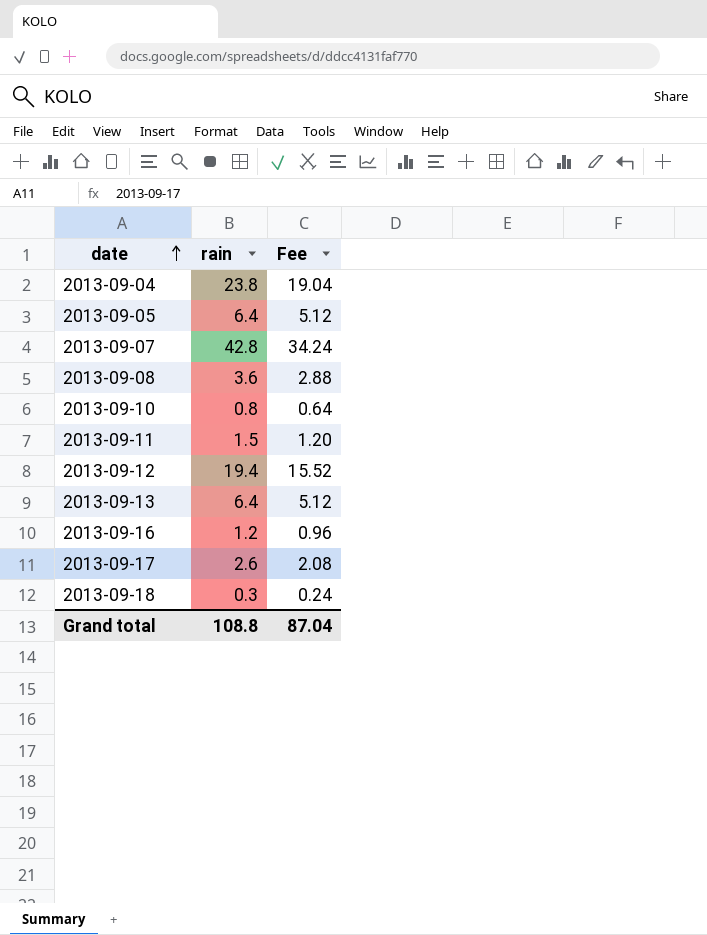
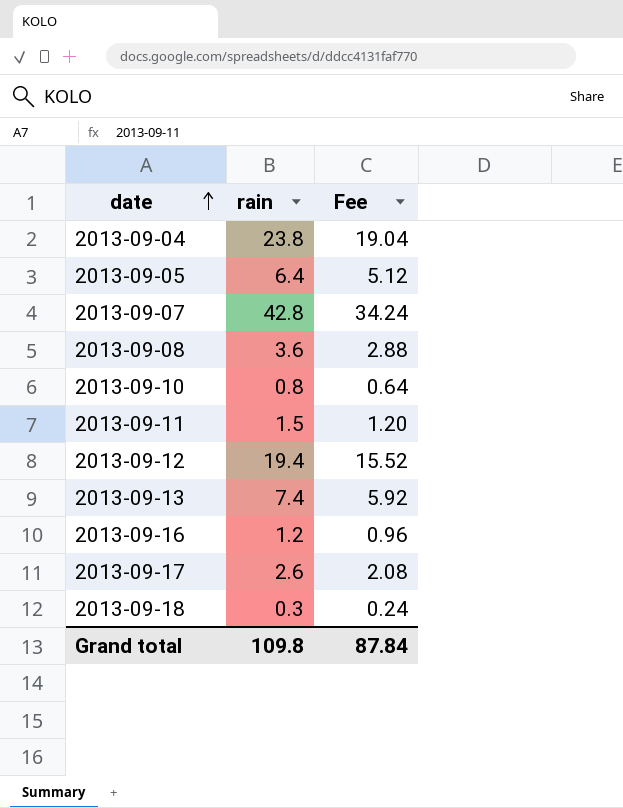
2013-09-13 | rain: 6.4 -> 7.4
2013-09-13 | Fee: 5.12 -> 5.92
Grand total | rain: 108.8 -> 109.8
Grand total | Fee: 87.04 -> 87.84

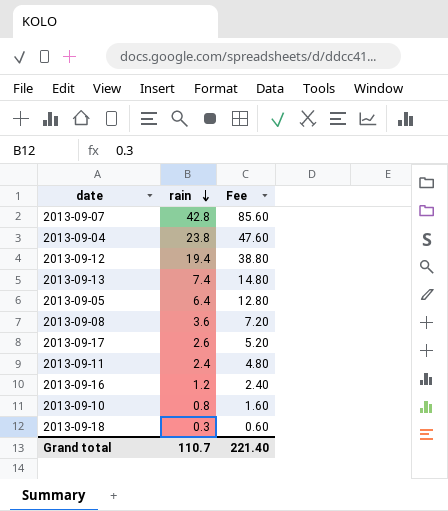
row order: date ascending -> rain descending
column Fee | formula: [rain] * 0.8 -> [rain] * 2
2013-09-11 | rain: 1.5 -> 2.4
Grand total | rain: 109.8 -> 110.7
Grand total | Fee: 87.84 -> 221.40

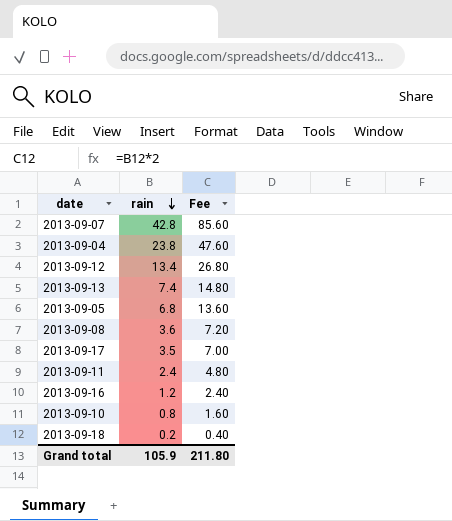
2013-09-12 | rain: 19.4 -> 13.4
2013-09-12 | Fee: 38.80 -> 26.80
2013-09-05 | rain: 6.4 -> 6.8
2013-09-05 | Fee: 12.80 -> 13.60
2013-09-17 | rain: 2.6 -> 3.5
2013-09-17 | Fee: 5.20 -> 7.00
2013-09-18 | rain: 0.3 -> 0.2
2013-09-18 | Fee: 0.60 -> 0.40
Grand total | rain: 110.7 -> 105.9
Grand total | Fee: 221.40 -> 211.80

